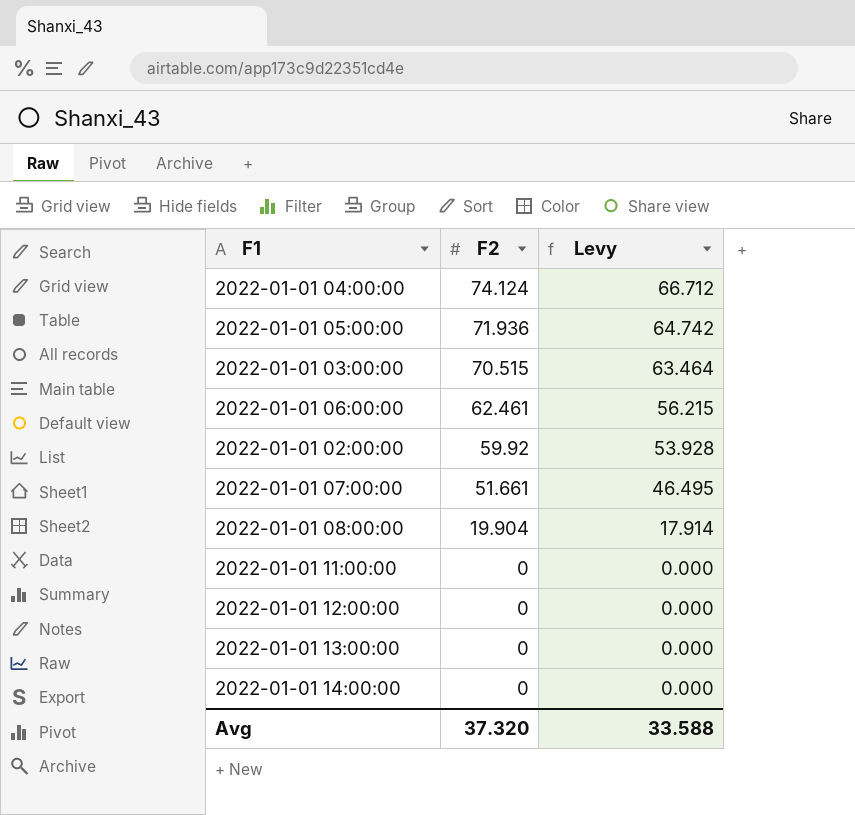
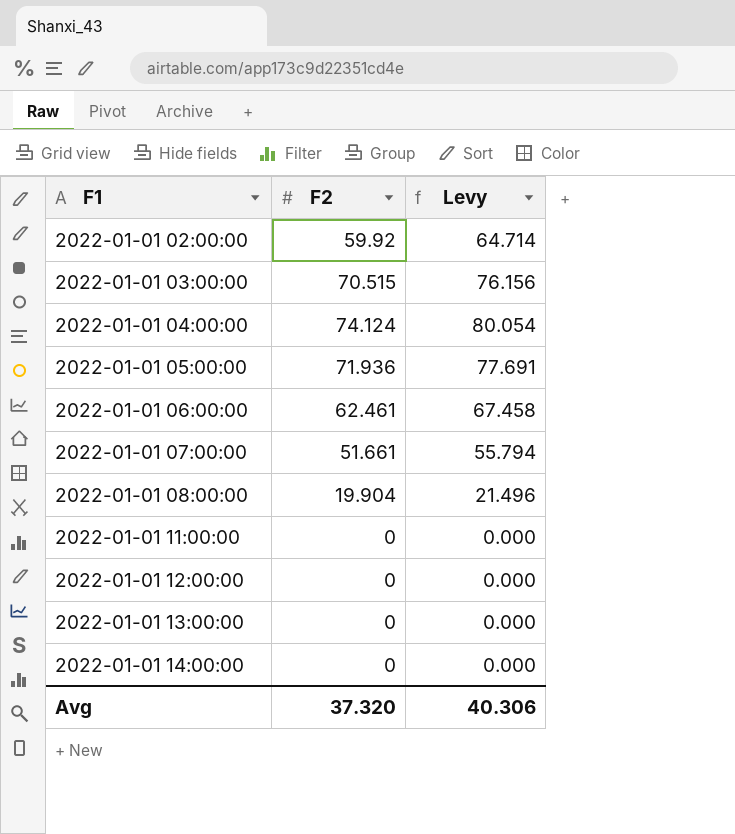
row order: F2 descending -> F1 ascending
column Levy | formula: [F2] * 0.9 -> [F2] * 1.08
Avg | Levy: 33.588 -> 40.306

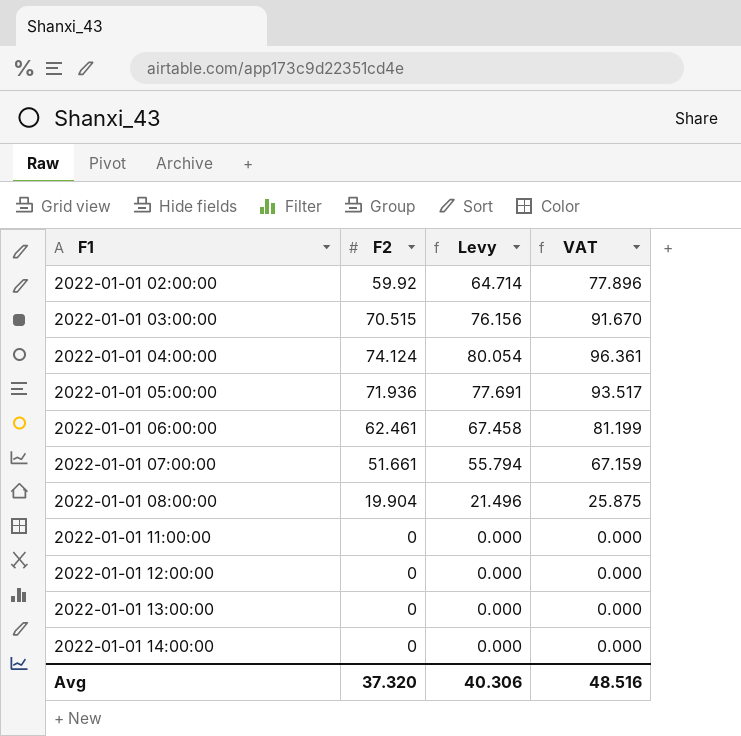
column VAT | formula: none -> [F2] * 1.3

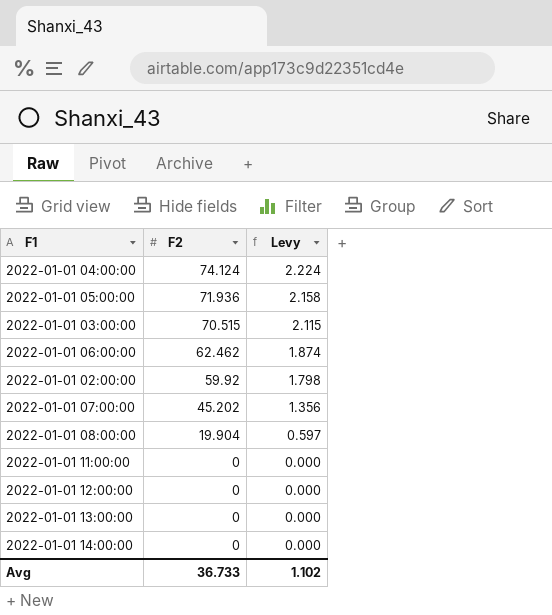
row order: F1 ascending -> F2 descending
column VAT | formula: [F2] * 1.3 -> none
column Levy | formula: [F2] * 1.08 -> [F2] * 0.03
2022-01-01 06:00:00 | F2: 62.461 -> 62.462
2022-01-01 07:00:00 | F2: 51.661 -> 45.202
Avg | F2: 37.320 -> 36.733
Avg | Levy: 40.306 -> 1.102

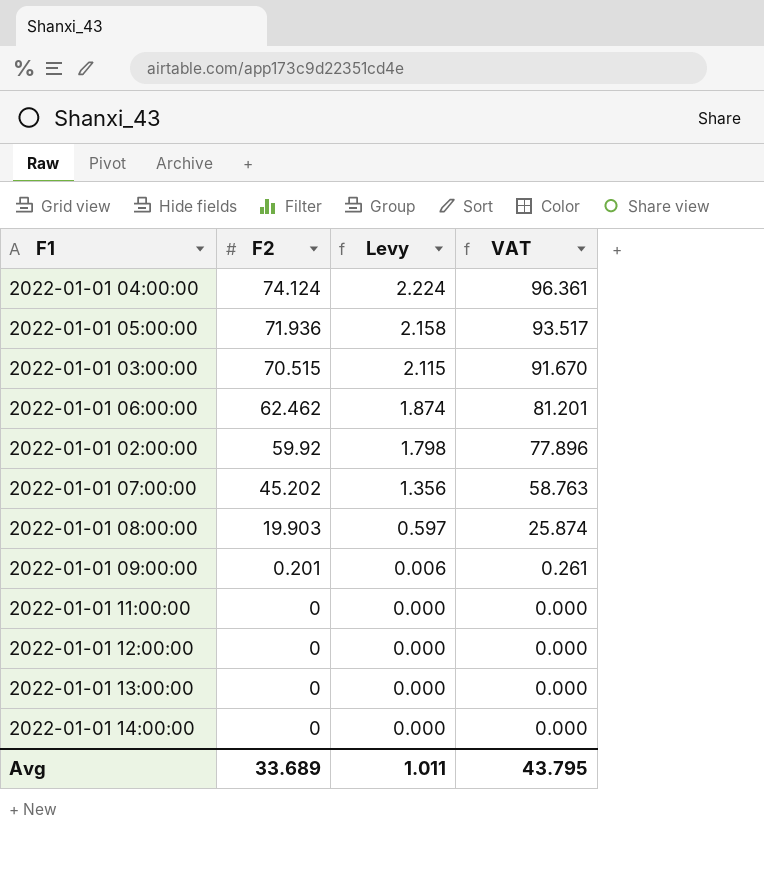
column VAT | formula: none -> [F2] * 1.3
2022-01-01 08:00:00 | F2: 19.904 -> 19.903
row 2022-01-01 09:00:00: none -> 0.201 | 0.006 | 0.261
Avg | F2: 36.733 -> 33.689
Avg | Levy: 1.102 -> 1.011

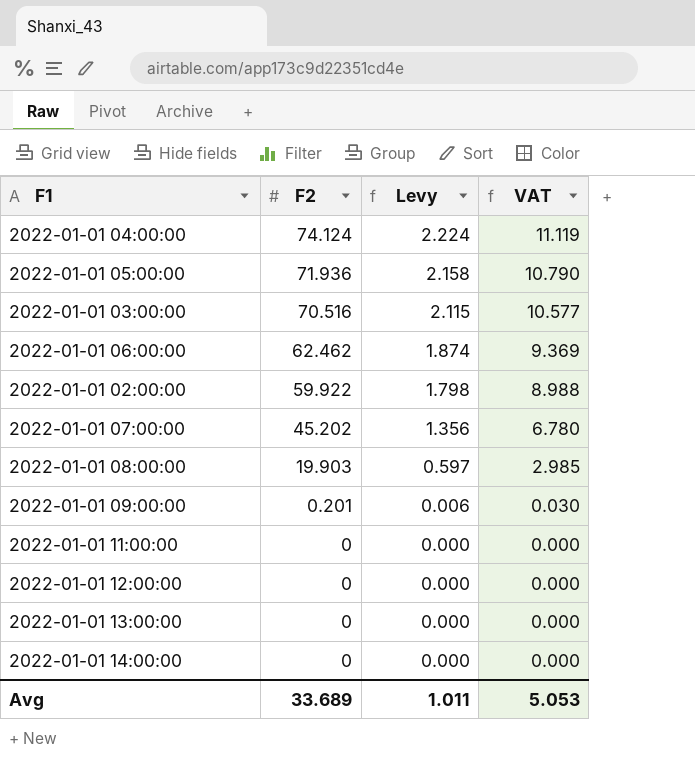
column VAT | formula: [F2] * 1.3 -> [F2] * 0.15
2022-01-01 03:00:00 | F2: 70.515 -> 70.516
2022-01-01 02:00:00 | F2: 59.92 -> 59.922
Avg | VAT: 43.795 -> 5.053

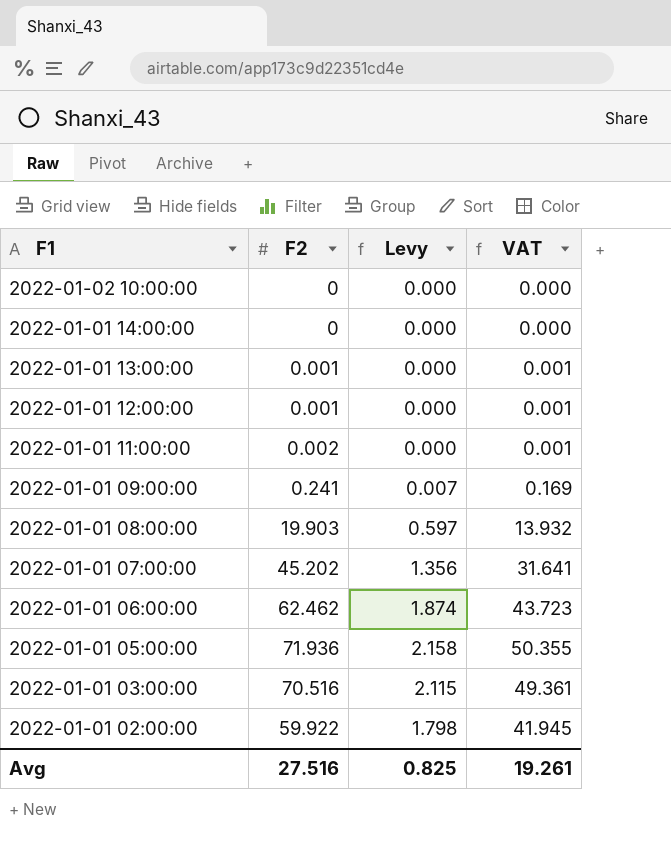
row order: F2 descending -> F1 descending
column VAT | formula: [F2] * 0.15 -> [F2] * 0.7
row 2022-01-01 04:00:00: 74.124 | 2.224 | 11.119 -> none
row 2022-01-02 10:00:00: none -> 0 | 0.000 | 0.000
2022-01-01 13:00:00 | F2: 0 -> 0.001
2022-01-01 12:00:00 | F2: 0 -> 0.001
2022-01-01 11:00:00 | F2: 0 -> 0.002
2022-01-01 09:00:00 | F2: 0.201 -> 0.241
2022-01-01 09:00:00 | Levy: 0.006 -> 0.007
Avg | F2: 33.689 -> 27.516
Avg | Levy: 1.011 -> 0.825
Avg | VAT: 5.053 -> 19.261

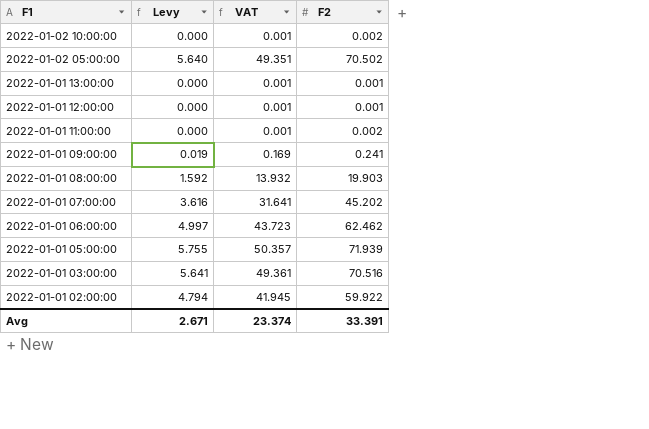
column Levy | formula: [F2] * 0.03 -> [F2] * 0.08
column F2 | position: 2 -> 4
row 2022-01-01 14:00:00: 0 | 0.000 | 0.000 -> none
2022-01-02 10:00:00 | VAT: 0.000 -> 0.001
2022-01-02 10:00:00 | F2: 0 -> 0.002
row 2022-01-02 05:00:00: none -> 5.640 | 49.351 | 70.502
2022-01-01 05:00:00 | VAT: 50.355 -> 50.357
2022-01-01 05:00:00 | F2: 71.936 -> 71.939
Avg | Levy: 0.825 -> 2.671
Avg | VAT: 19.261 -> 23.374
Avg | F2: 27.516 -> 33.391

